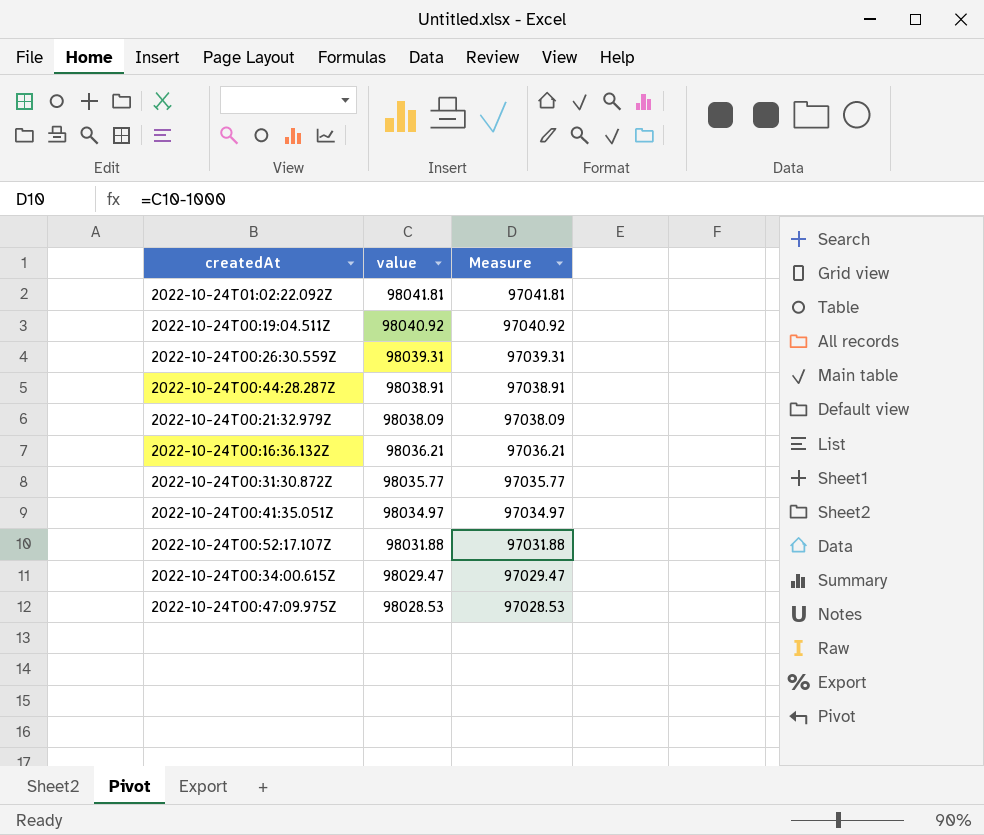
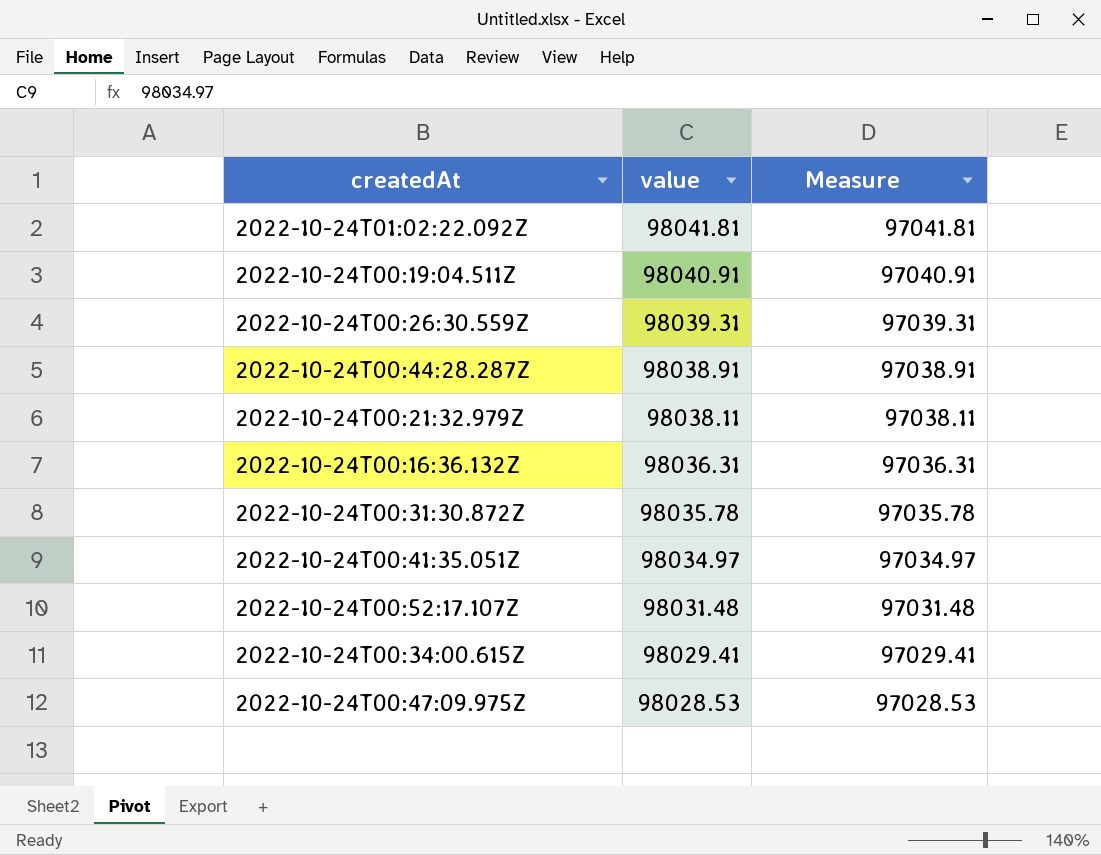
2022-10-24T00:19:04.511Z | value: 98040.92 -> 98040.91
2022-10-24T00:19:04.511Z | Measure: 97040.92 -> 97040.91
2022-10-24T00:21:32.979Z | value: 98038.09 -> 98038.11
2022-10-24T00:21:32.979Z | Measure: 97038.09 -> 97038.11
2022-10-24T00:16:36.132Z | value: 98036.21 -> 98036.31
2022-10-24T00:16:36.132Z | Measure: 97036.21 -> 97036.31
2022-10-24T00:31:30.872Z | value: 98035.77 -> 98035.78
2022-10-24T00:31:30.872Z | Measure: 97035.77 -> 97035.78
2022-10-24T00:52:17.107Z | value: 98031.88 -> 98031.48
2022-10-24T00:52:17.107Z | Measure: 97031.88 -> 97031.48
2022-10-24T00:34:00.615Z | value: 98029.47 -> 98029.41
2022-10-24T00:34:00.615Z | Measure: 97029.47 -> 97029.41

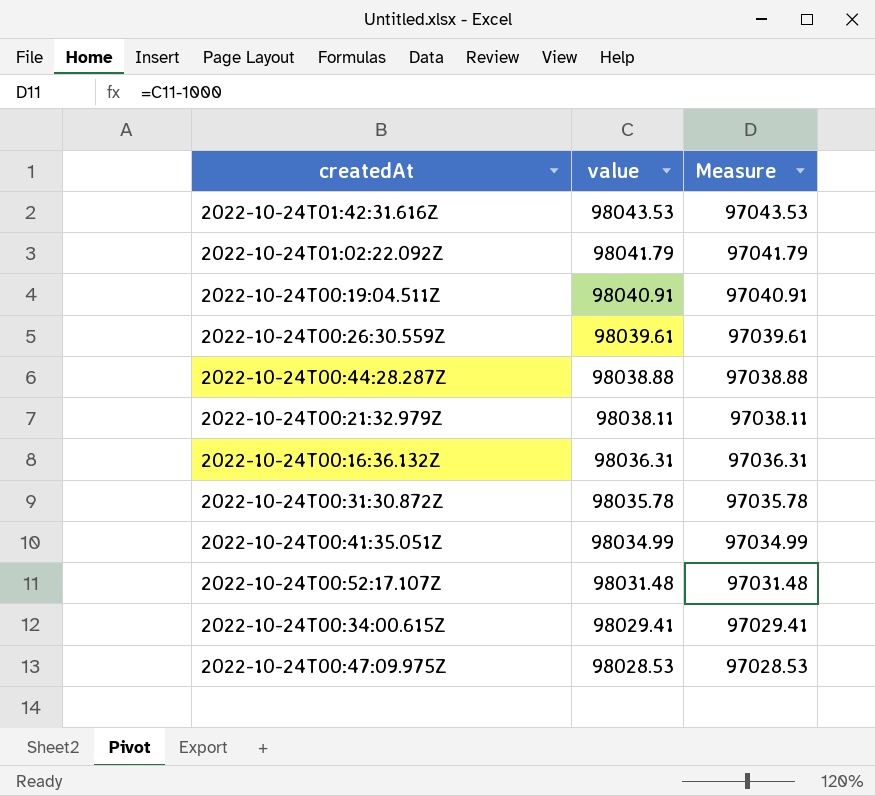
row 2022-10-24T01:42:31.616Z: none -> 98043.53 | 97043.53
2022-10-24T01:02:22.092Z | value: 98041.81 -> 98041.79
2022-10-24T01:02:22.092Z | Measure: 97041.81 -> 97041.79
2022-10-24T00:26:30.559Z | value: 98039.31 -> 98039.61
2022-10-24T00:26:30.559Z | Measure: 97039.31 -> 97039.61
2022-10-24T00:44:28.287Z | value: 98038.91 -> 98038.88
2022-10-24T00:44:28.287Z | Measure: 97038.91 -> 97038.88
2022-10-24T00:41:35.051Z | value: 98034.97 -> 98034.99
2022-10-24T00:41:35.051Z | Measure: 97034.97 -> 97034.99

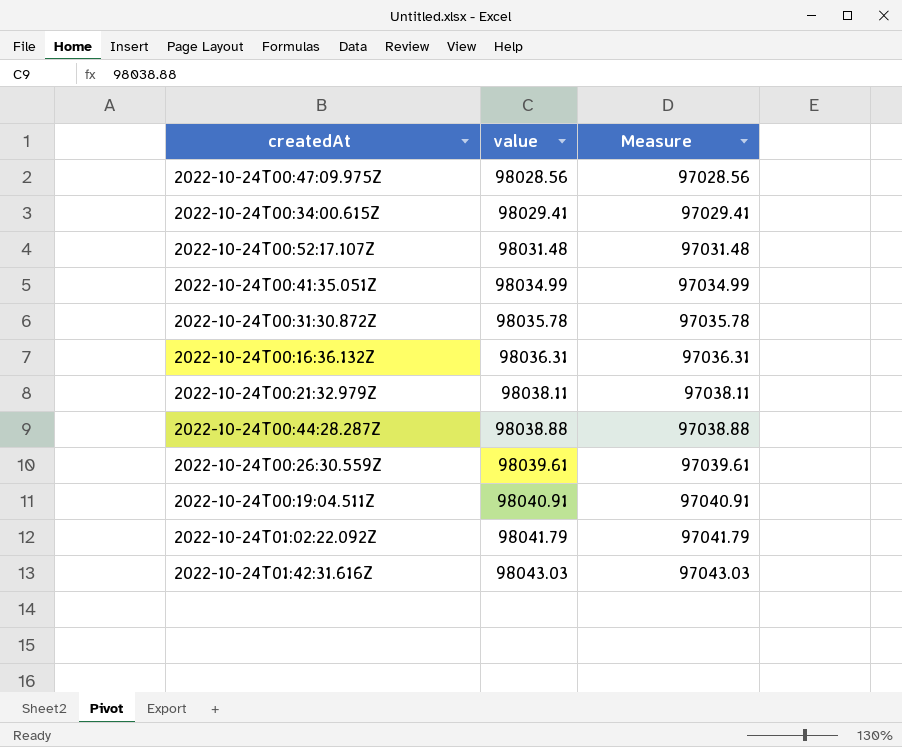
row order: value descending -> value ascending
2022-10-24T00:47:09.975Z | value: 98028.53 -> 98028.56
2022-10-24T00:47:09.975Z | Measure: 97028.53 -> 97028.56
2022-10-24T01:42:31.616Z | value: 98043.53 -> 98043.03
2022-10-24T01:42:31.616Z | Measure: 97043.53 -> 97043.03

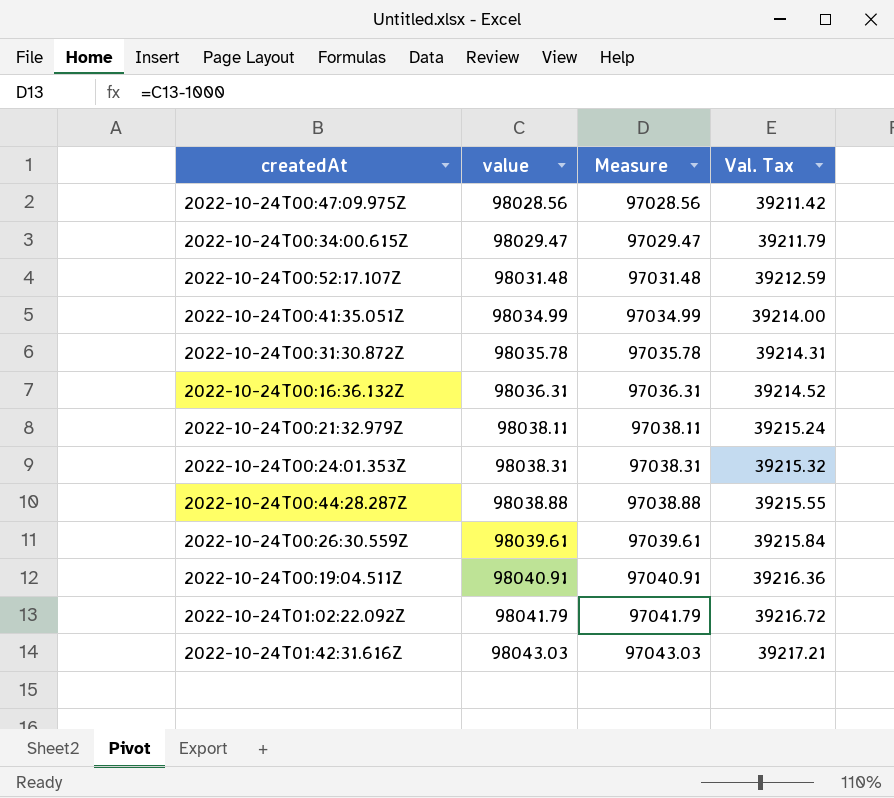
column Val. Tax | formula: none -> [value] * 0.4
2022-10-24T00:34:00.615Z | value: 98029.41 -> 98029.47
2022-10-24T00:34:00.615Z | Measure: 97029.41 -> 97029.47
row 2022-10-24T00:24:01.353Z: none -> 98038.31 | 97038.31 | 39215.32

